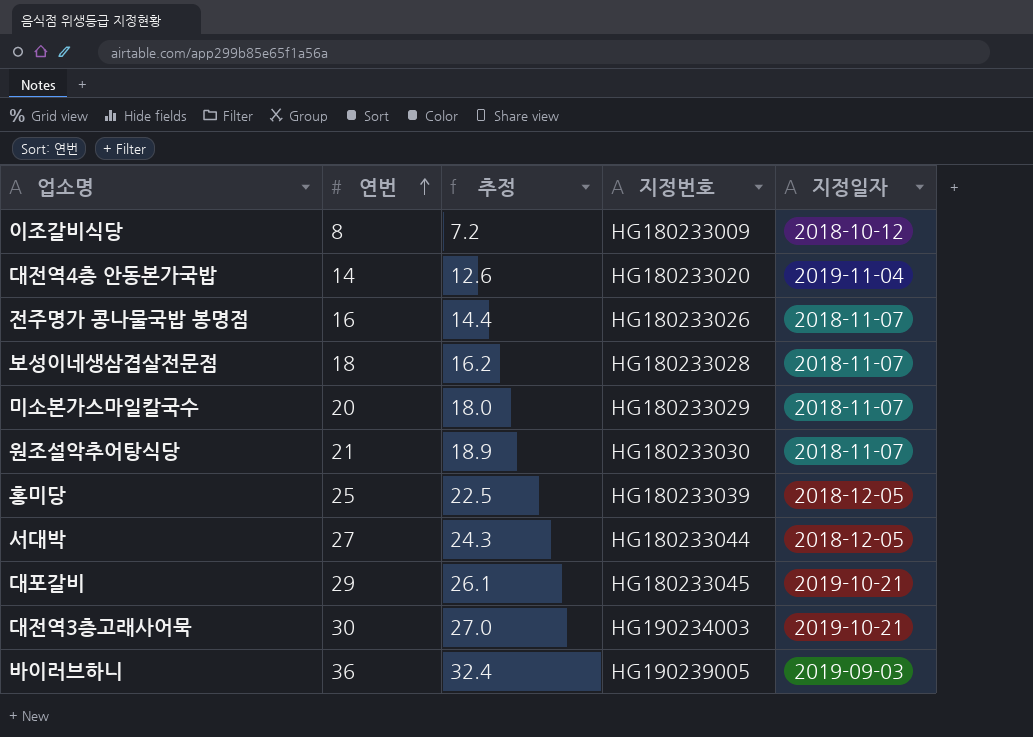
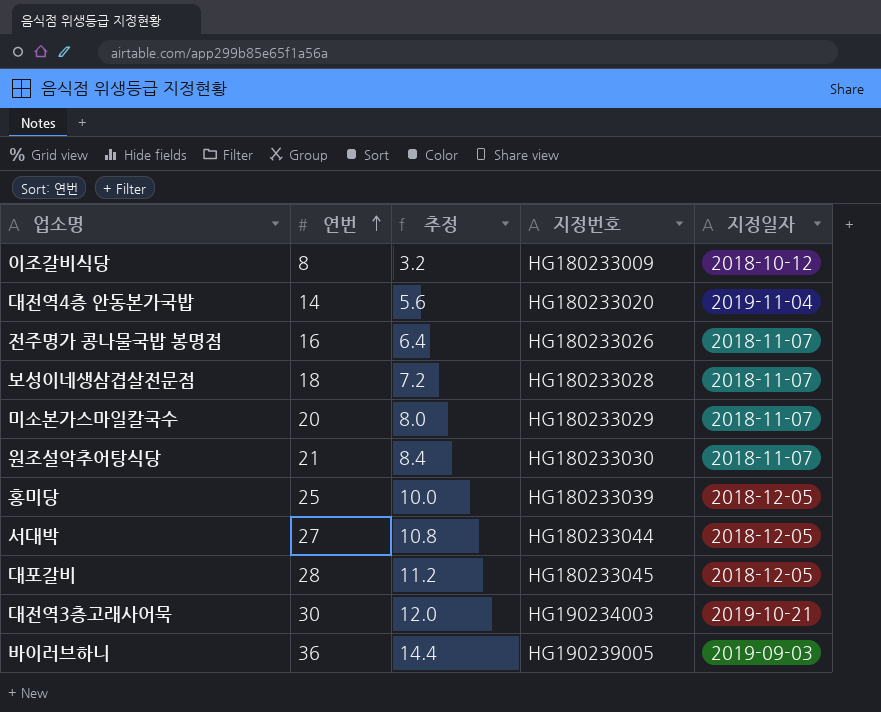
column 추정 | formula: [연번] * 0.9 -> [연번] * 0.4
대포갈비 | 연번: 29 -> 28
대포갈비 | 지정일자: 2019-10-21 -> 2018-12-05

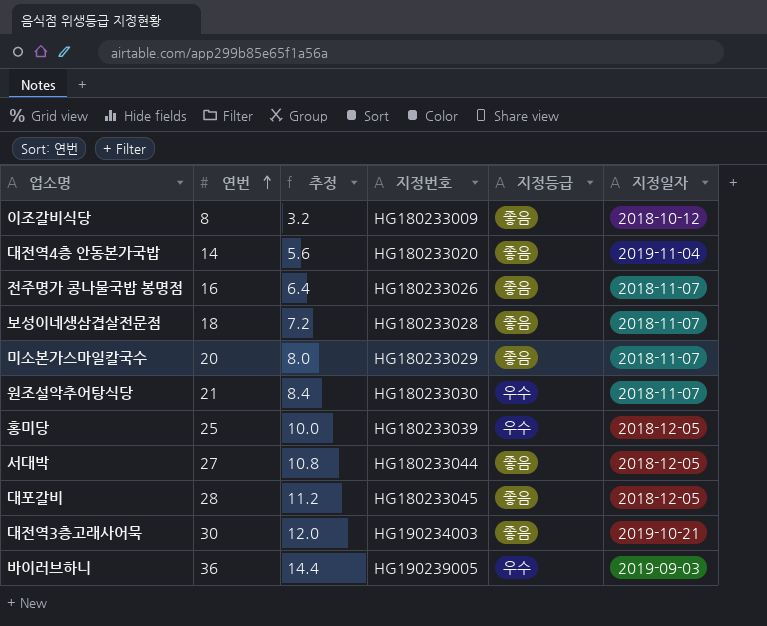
column 지정등급 | position: none -> 5

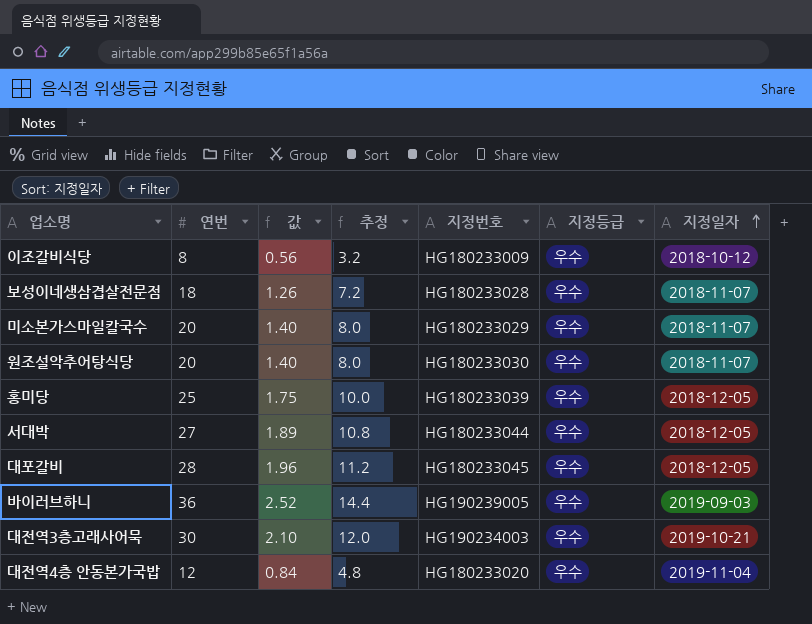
row order: 연번 ascending -> 지정일자 ascending
column 값 | formula: none -> [연번] * 0.07
row 전주명가 콩나물국밥 봉명점: 16 | 6.4 | HG180233026 | 좋음 | 2018-11-07 -> none
이조갈비식당 | 지정등급: 좋음 -> 우수
보성이네생삼겹살전문점 | 지정등급: 좋음 -> 우수
미소본가스마일칼국수 | 지정등급: 좋음 -> 우수
원조설악추어탕식당 | 연번: 21 -> 20
원조설악추어탕식당 | 추정: 8.4 -> 8.0
서대박 | 지정등급: 좋음 -> 우수
대포갈비 | 지정등급: 좋음 -> 우수
대전역3층고래사어묵 | 지정등급: 좋음 -> 우수
대전역4층 안동본가국밥 | 연번: 14 -> 12
대전역4층 안동본가국밥 | 추정: 5.6 -> 4.8
대전역4층 안동본가국밥 | 지정등급: 좋음 -> 우수

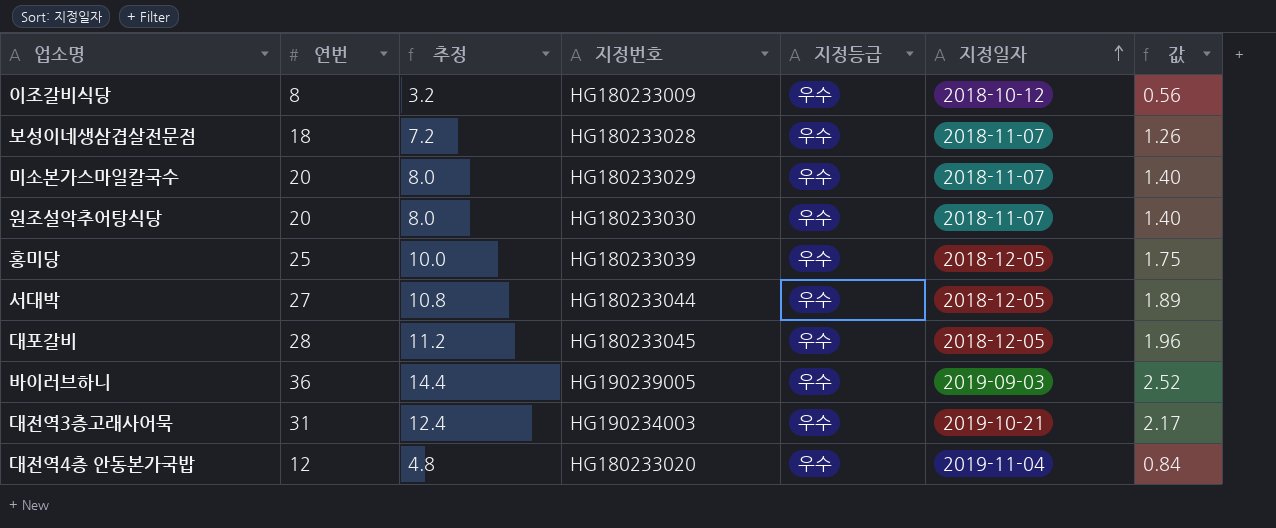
column 값 | position: 3 -> 7
대전역3층고래사어묵 | 연번: 30 -> 31
대전역3층고래사어묵 | 추정: 12.0 -> 12.4
대전역3층고래사어묵 | 값: 2.10 -> 2.17

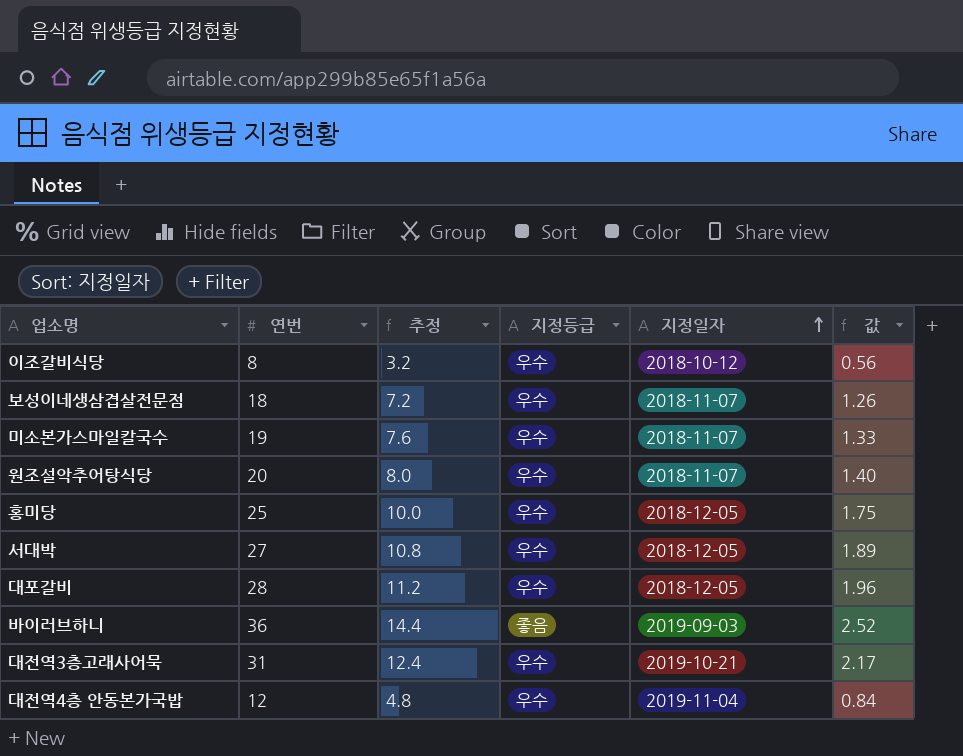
column 지정번호 | position: 4 -> none
미소본가스마일칼국수 | 연번: 20 -> 19
미소본가스마일칼국수 | 추정: 8.0 -> 7.6
미소본가스마일칼국수 | 값: 1.40 -> 1.33
바이러브하니 | 지정등급: 우수 -> 좋음

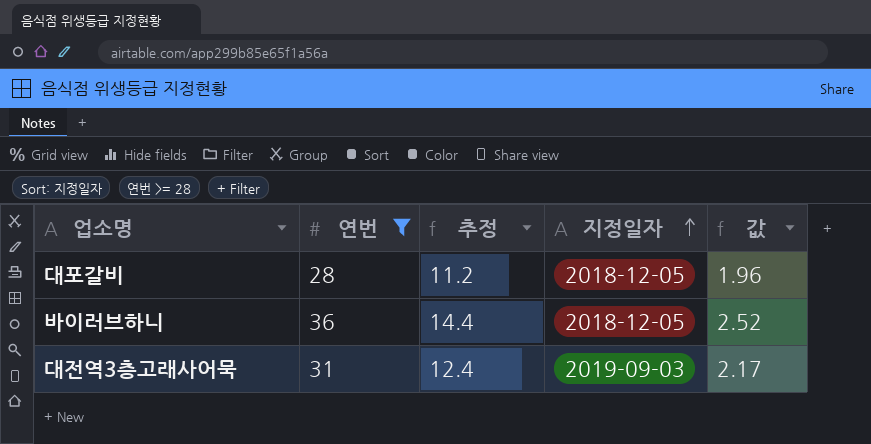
filter: none -> 연번 >= 28
column 지정등급 | position: 4 -> none
바이러브하니 | 지정일자: 2019-09-03 -> 2018-12-05
대전역3층고래사어묵 | 지정일자: 2019-10-21 -> 2019-09-03

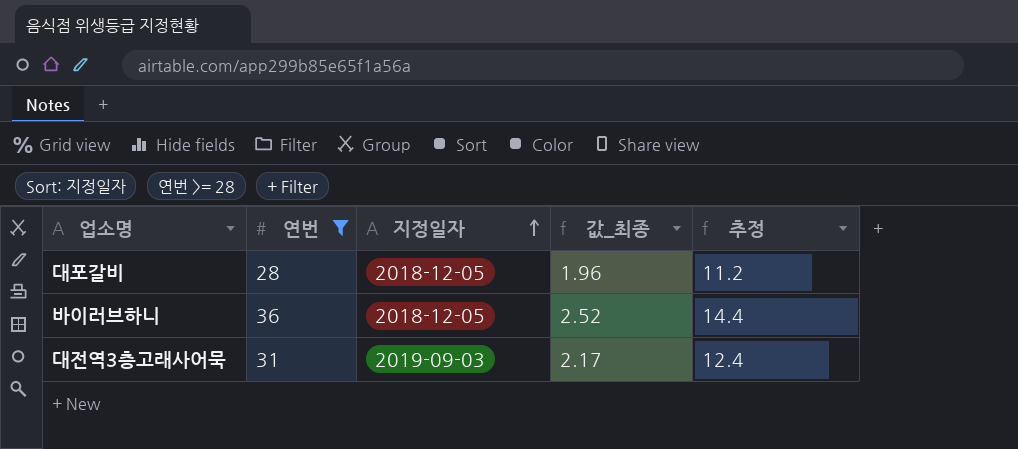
column name: 값 -> 값_최종
column 추정 | position: 3 -> 5

